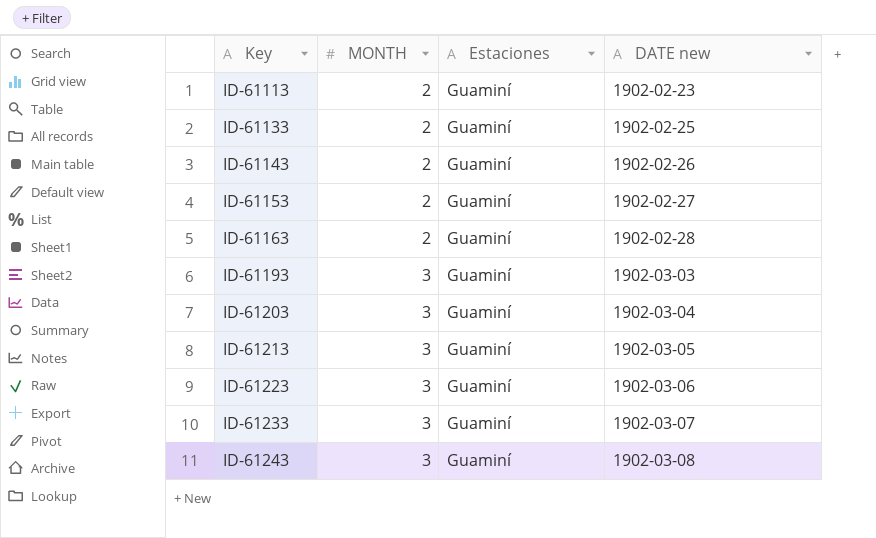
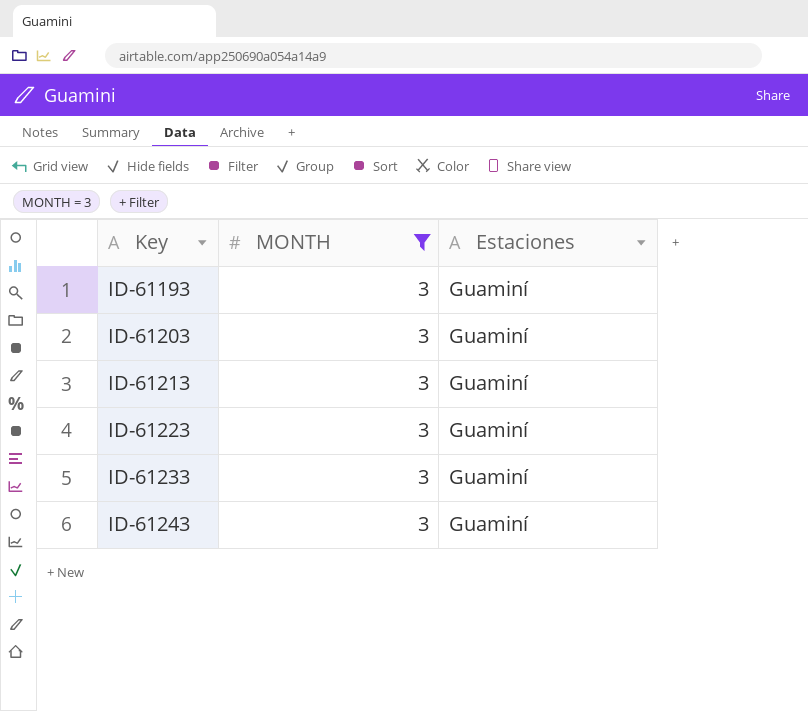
filter: none -> MONTH = 3
column DATE new | position: 4 -> none

